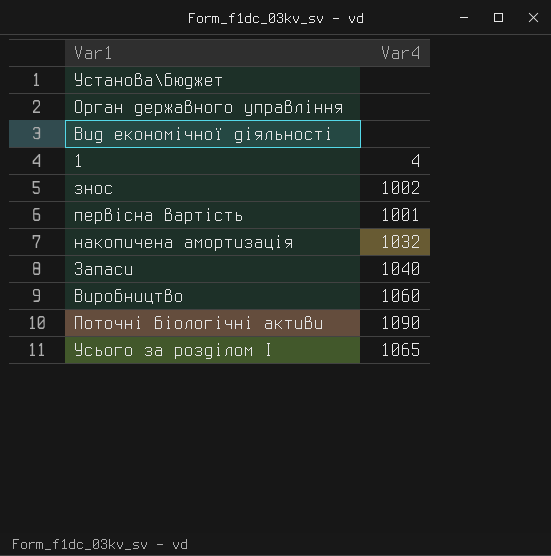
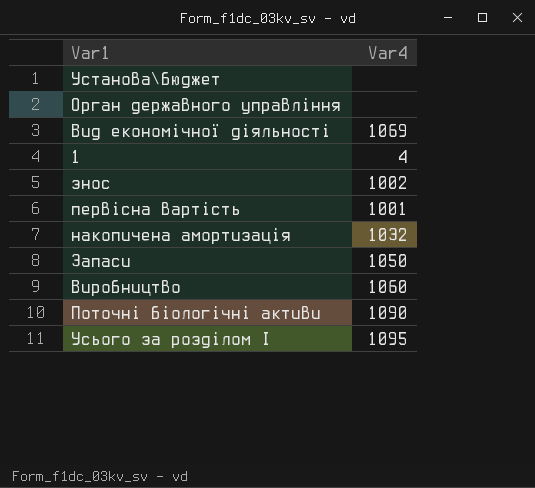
Вид економічної діяльності | Var4: none -> 1069
Запаси | Var4: 1040 -> 1050
Усього за розділом І | Var4: 1065 -> 1095

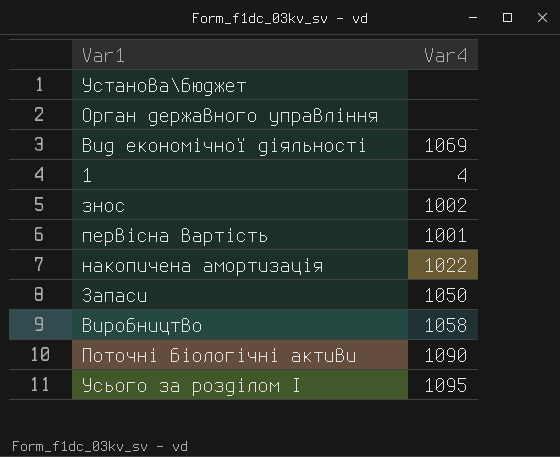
накопичена амортизація | Var4: 1032 -> 1022
Виробництво | Var4: 1060 -> 1058

